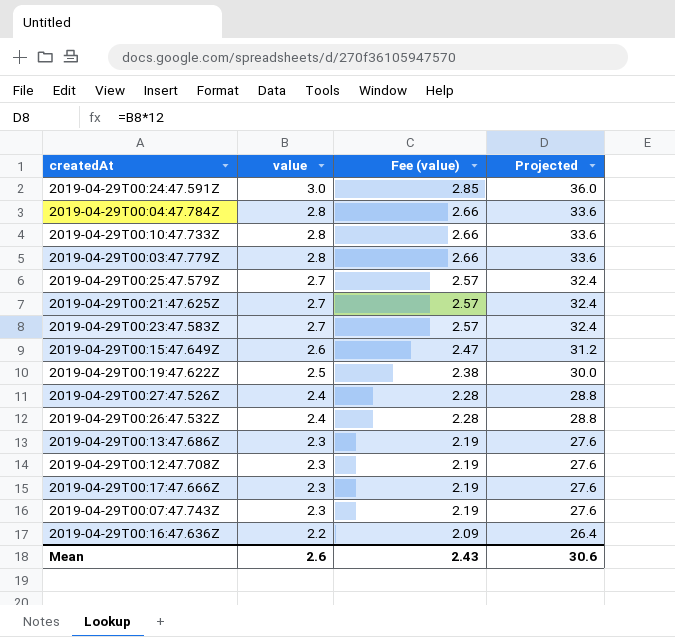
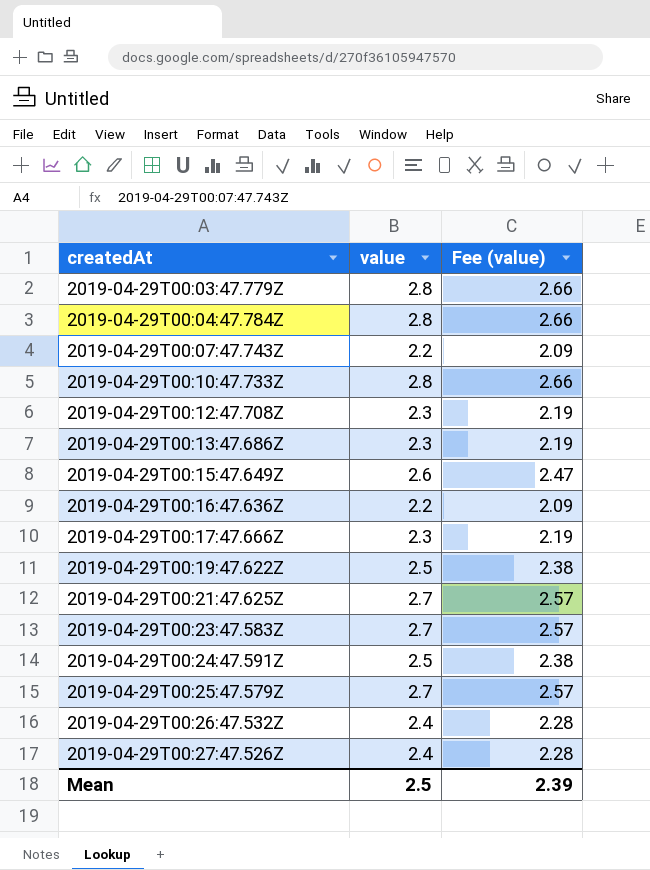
row order: value descending -> createdAt ascending
column Projected | formula: [value] * 12 -> none
2019-04-29T00:07:47.743Z | value: 2.3 -> 2.2
2019-04-29T00:07:47.743Z | Fee (value): 2.19 -> 2.09
2019-04-29T00:24:47.591Z | value: 3.0 -> 2.5
2019-04-29T00:24:47.591Z | Fee (value): 2.85 -> 2.38
Mean | value: 2.6 -> 2.5
Mean | Fee (value): 2.43 -> 2.39

